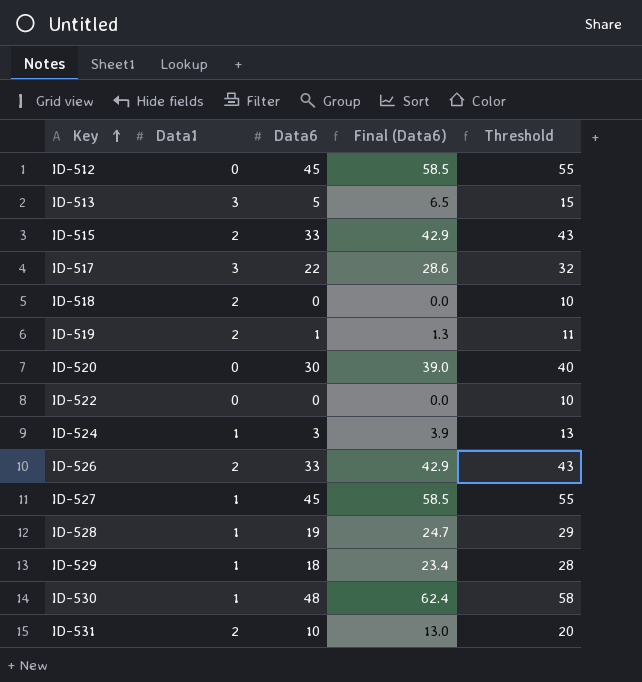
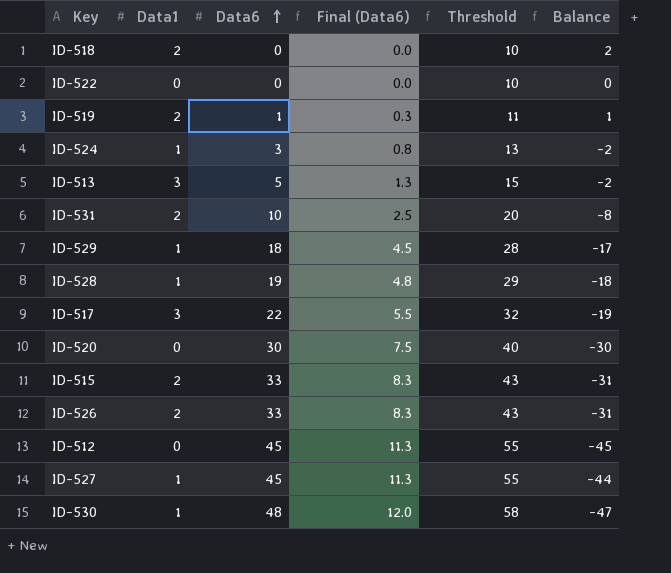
row order: Key ascending -> Data6 ascending
column Final (Data6) | formula: [Data6] * 1.3 -> [Data6] * 0.25
column Balance | formula: none -> [Data1] - [Data6]

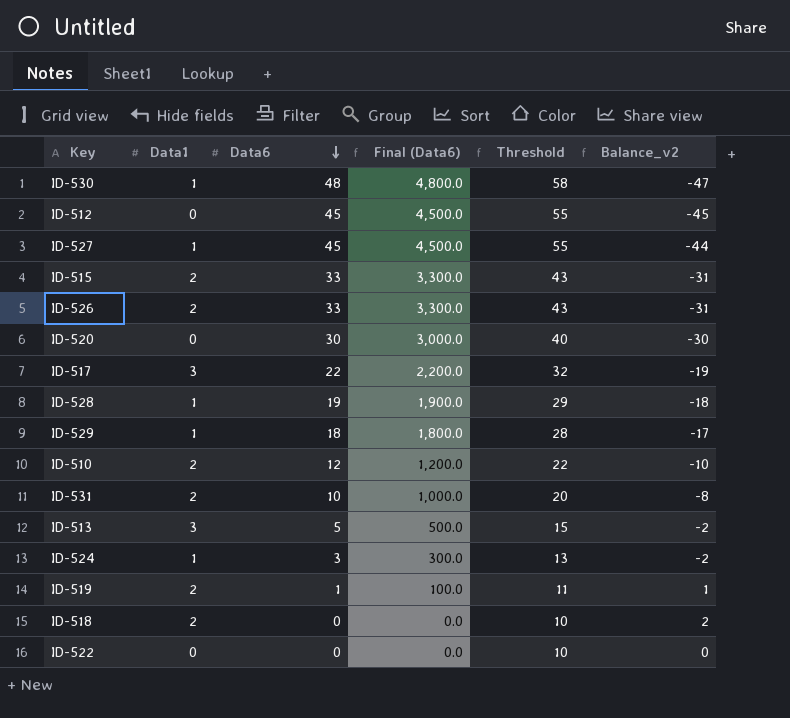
row order: Data6 ascending -> Data6 descending
column Final (Data6) | formula: [Data6] * 0.25 -> [Data6] * 100
column name: Balance -> Balance_v2
row ID-510: none -> 2 | 12 | 1,200.0 | 22 | -10

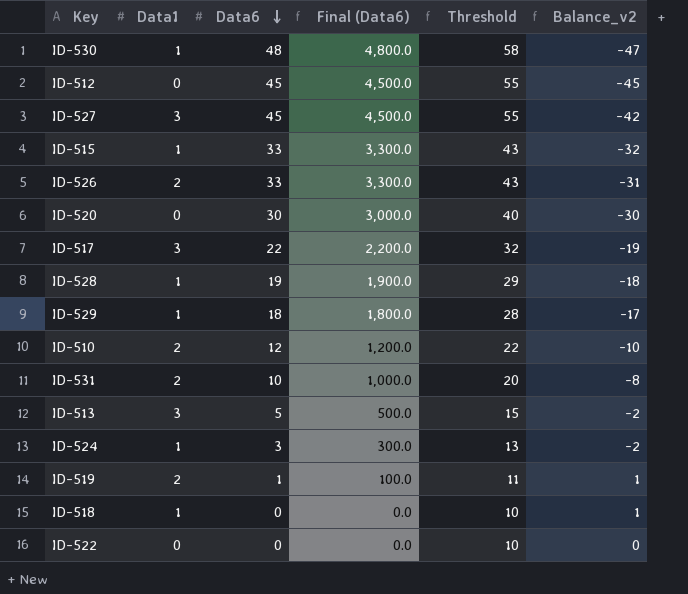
ID-527 | Data1: 1 -> 3
ID-527 | Balance_v2: -44 -> -42
ID-515 | Data1: 2 -> 1
ID-515 | Balance_v2: -31 -> -32
ID-518 | Data1: 2 -> 1
ID-518 | Balance_v2: 2 -> 1

